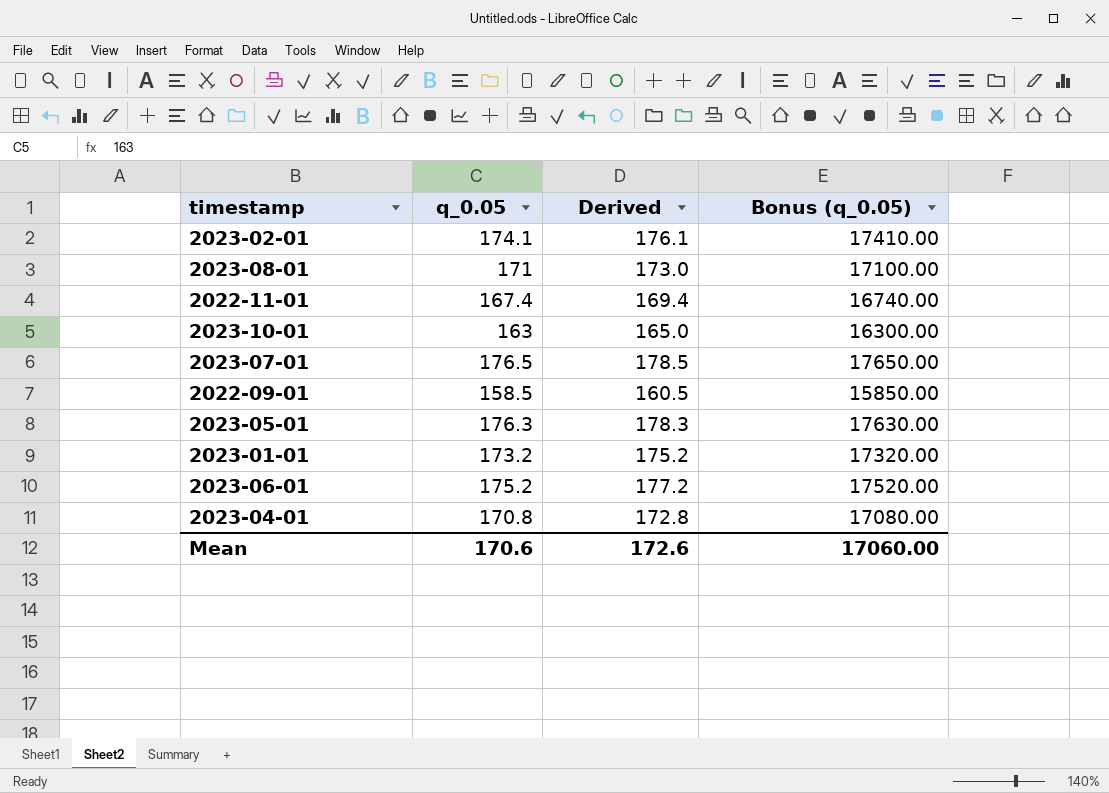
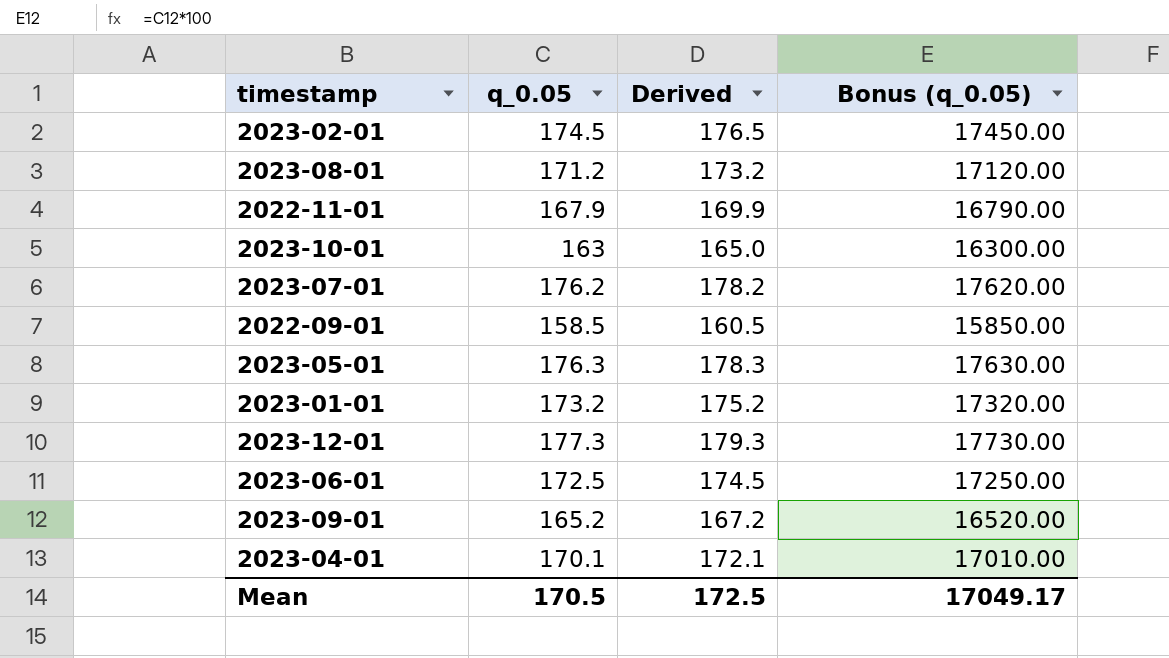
2023-02-01 | q_0.05: 174.1 -> 174.5
2023-02-01 | Derived: 176.1 -> 176.5
2023-02-01 | Bonus (q_0.05): 17410.00 -> 17450.00
2023-08-01 | q_0.05: 171 -> 171.2
2023-08-01 | Derived: 173.0 -> 173.2
2023-08-01 | Bonus (q_0.05): 17100.00 -> 17120.00
2022-11-01 | q_0.05: 167.4 -> 167.9
2022-11-01 | Derived: 169.4 -> 169.9
2022-11-01 | Bonus (q_0.05): 16740.00 -> 16790.00
2023-07-01 | q_0.05: 176.5 -> 176.2
2023-07-01 | Derived: 178.5 -> 178.2
2023-07-01 | Bonus (q_0.05): 17650.00 -> 17620.00
row 2023-12-01: none -> 177.3 | 179.3 | 17730.00
2023-06-01 | q_0.05: 175.2 -> 172.5
2023-06-01 | Derived: 177.2 -> 174.5
2023-06-01 | Bonus (q_0.05): 17520.00 -> 17250.00
row 2023-09-01: none -> 165.2 | 167.2 | 16520.00
2023-04-01 | q_0.05: 170.8 -> 170.1
2023-04-01 | Derived: 172.8 -> 172.1
2023-04-01 | Bonus (q_0.05): 17080.00 -> 17010.00
Mean | q_0.05: 170.6 -> 170.5
Mean | Derived: 172.6 -> 172.5
Mean | Bonus (q_0.05): 17060.00 -> 17049.17

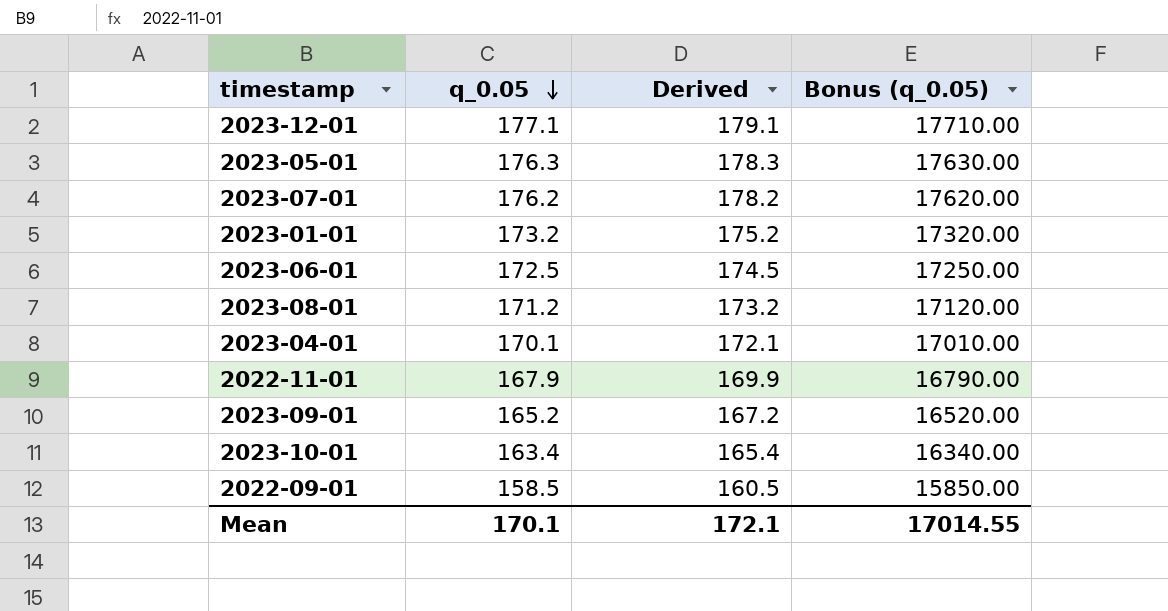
row order: none -> q_0.05 descending
row 2023-02-01: 174.5 | 176.5 | 17450.00 -> none
2023-12-01 | q_0.05: 177.3 -> 177.1
2023-12-01 | Derived: 179.3 -> 179.1
2023-12-01 | Bonus (q_0.05): 17730.00 -> 17710.00
2023-10-01 | q_0.05: 163 -> 163.4
2023-10-01 | Derived: 165.0 -> 165.4
2023-10-01 | Bonus (q_0.05): 16300.00 -> 16340.00
Mean | q_0.05: 170.5 -> 170.1
Mean | Derived: 172.5 -> 172.1
Mean | Bonus (q_0.05): 17049.17 -> 17014.55

